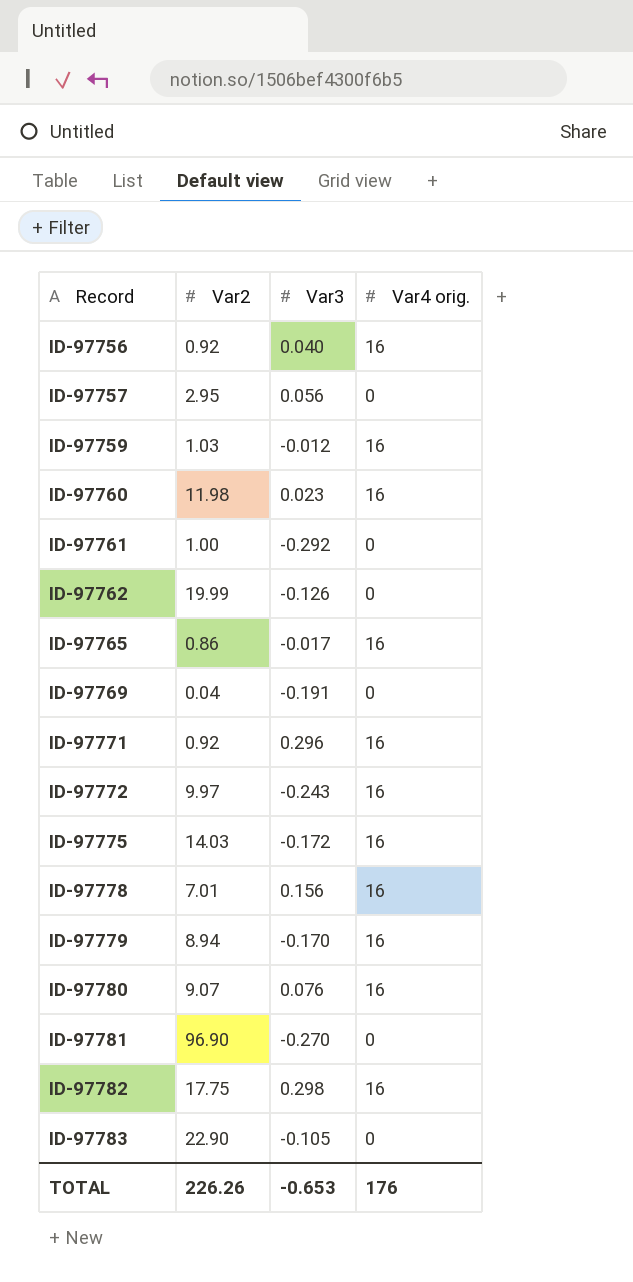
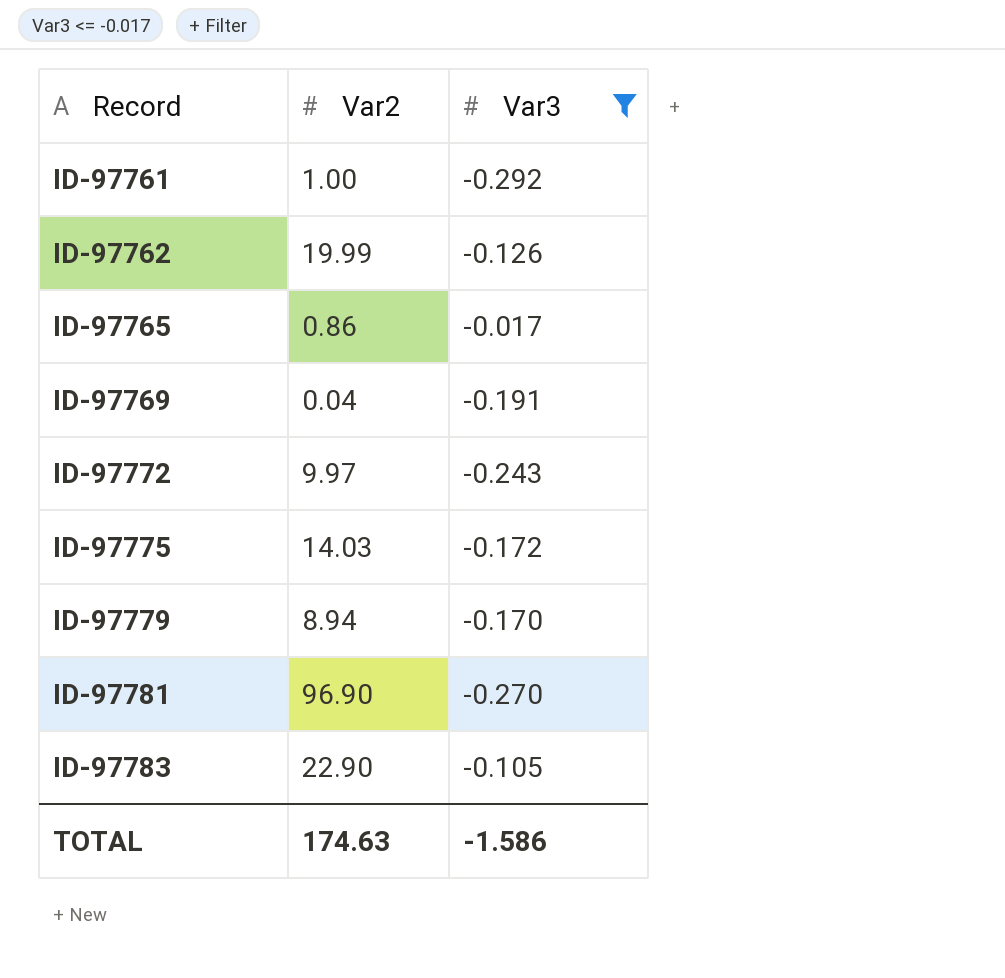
filter: none -> Var3 <= -0.017
column Var4 orig. | position: 4 -> none
TOTAL | Var2: 226.26 -> 174.63
TOTAL | Var3: -0.653 -> -1.586

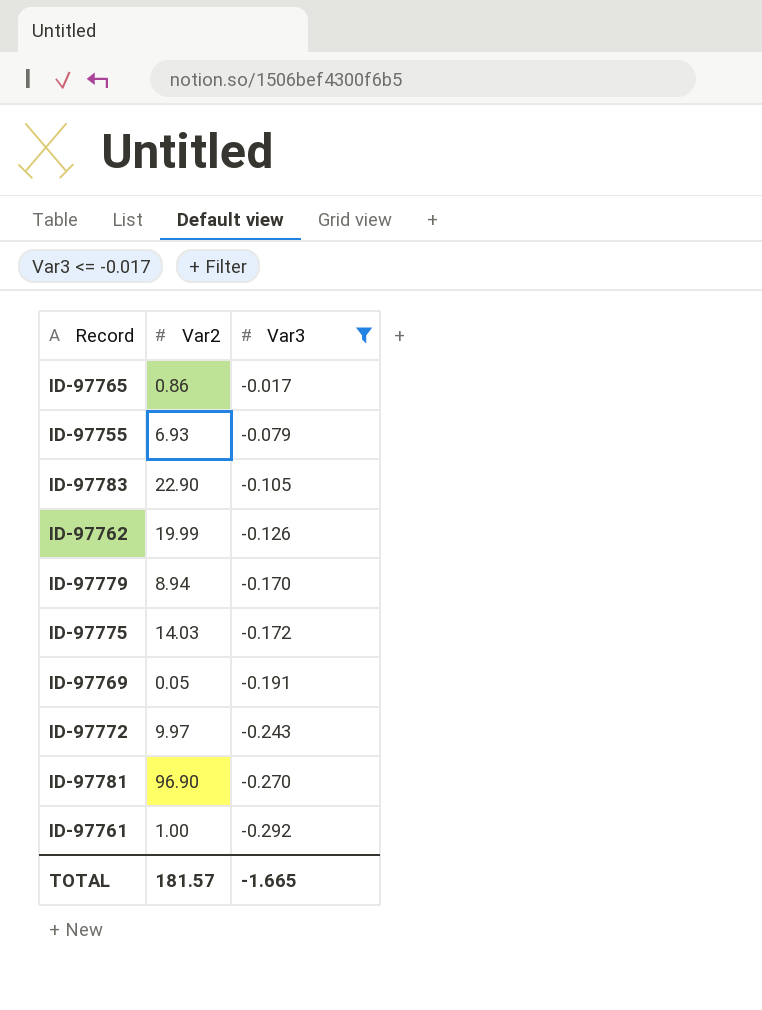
row order: Record ascending -> Var3 descending
row ID-97755: none -> 6.93 | -0.079
ID-97769 | Var2: 0.04 -> 0.05
TOTAL | Var2: 174.63 -> 181.57
TOTAL | Var3: -1.586 -> -1.665

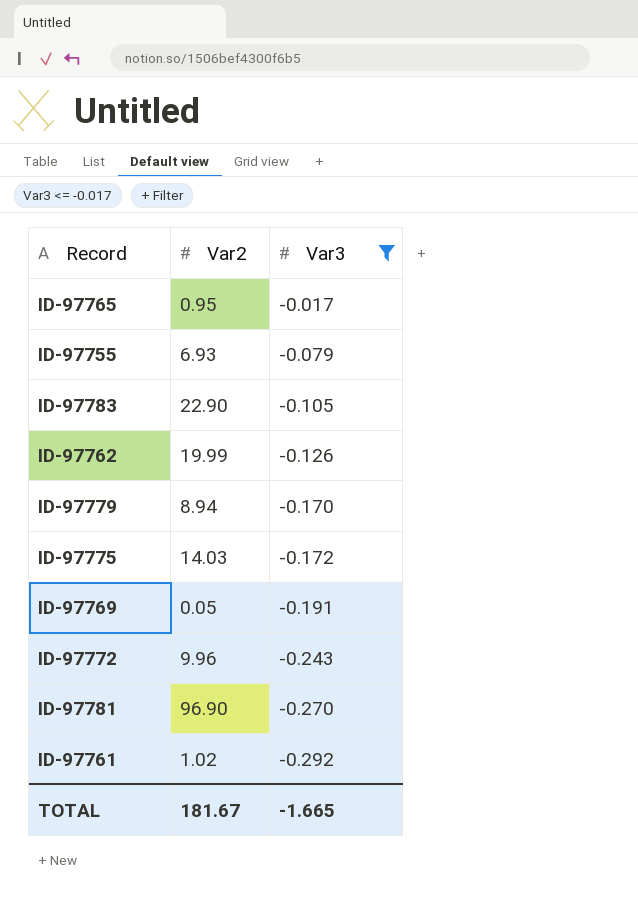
ID-97765 | Var2: 0.86 -> 0.95
ID-97772 | Var2: 9.97 -> 9.96
ID-97761 | Var2: 1.00 -> 1.02
TOTAL | Var2: 181.57 -> 181.67

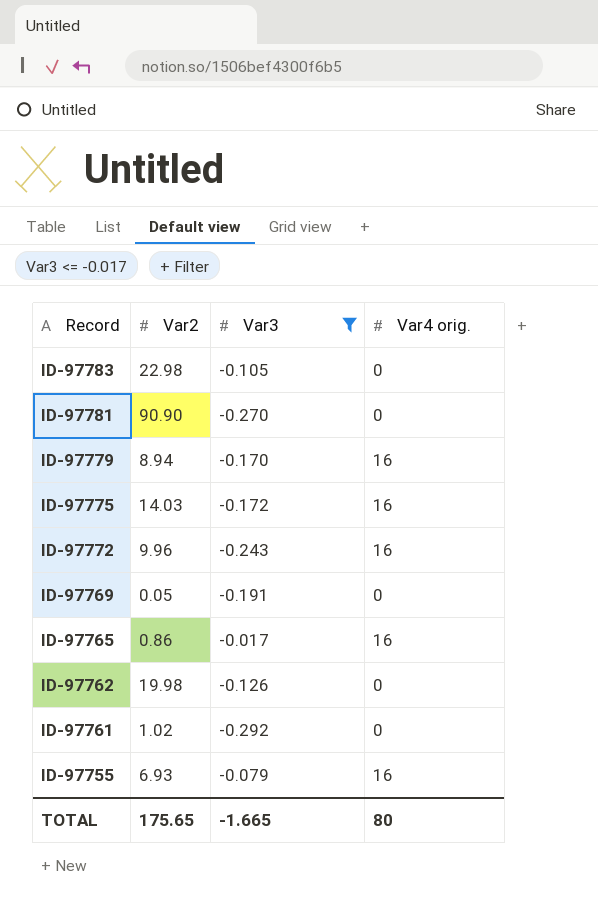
row order: Var3 descending -> Record descending
column Var4 orig. | position: none -> 4
ID-97783 | Var2: 22.90 -> 22.98
ID-97781 | Var2: 96.90 -> 90.90
ID-97765 | Var2: 0.95 -> 0.86
ID-97762 | Var2: 19.99 -> 19.98
TOTAL | Var2: 181.67 -> 175.65

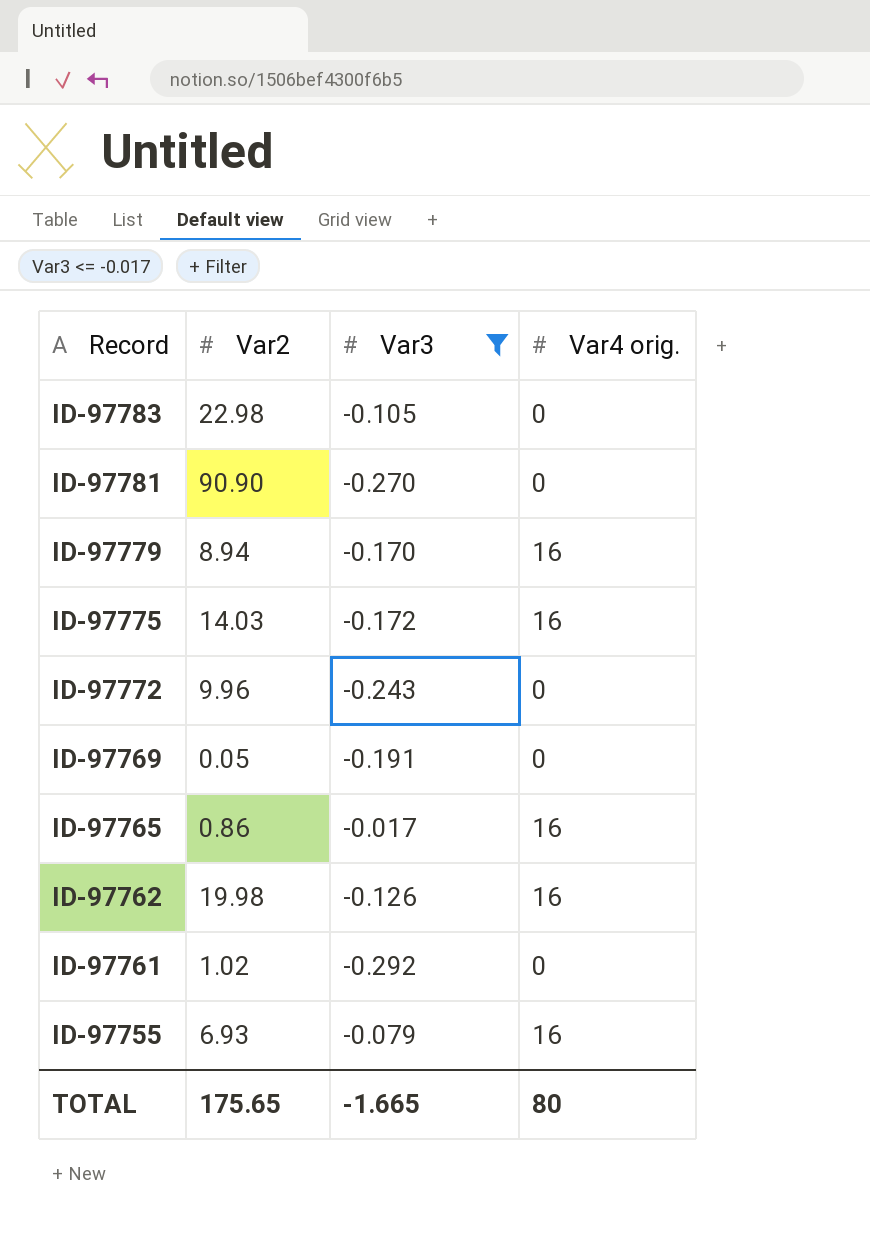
ID-97772 | Var4 orig.: 16 -> 0
ID-97762 | Var4 orig.: 0 -> 16

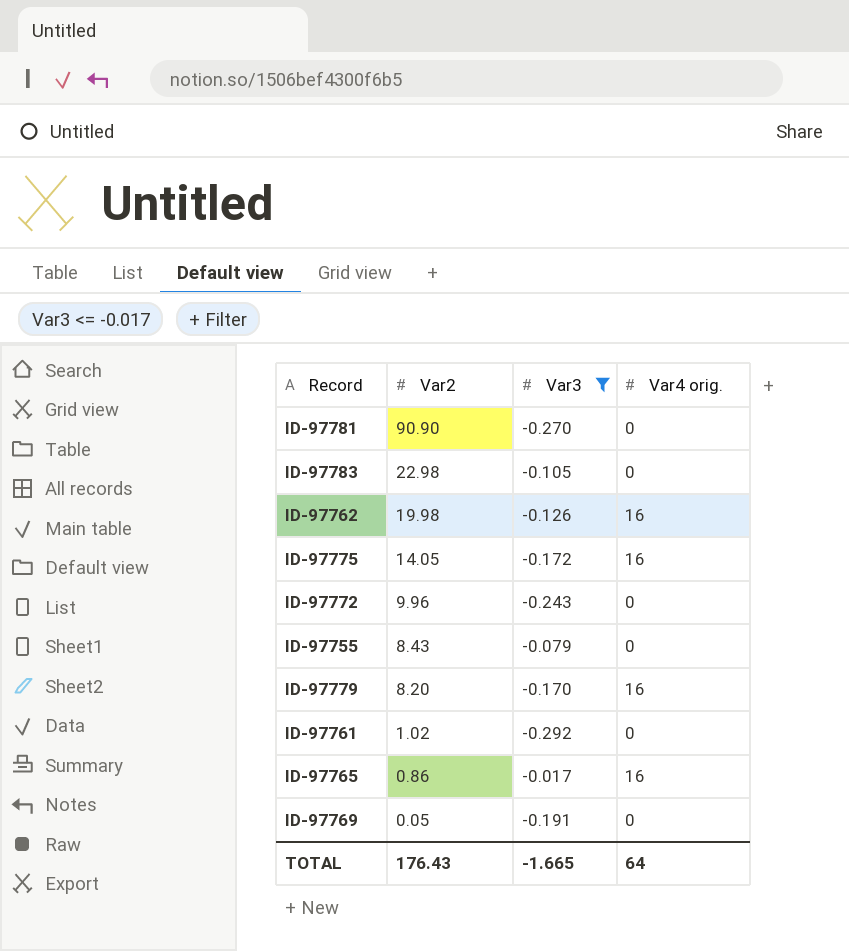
row order: Record descending -> Var2 descending
ID-97775 | Var2: 14.03 -> 14.05
ID-97755 | Var2: 6.93 -> 8.43
ID-97755 | Var4 orig.: 16 -> 0
ID-97779 | Var2: 8.94 -> 8.20
TOTAL | Var2: 175.65 -> 176.43
TOTAL | Var4 orig.: 80 -> 64

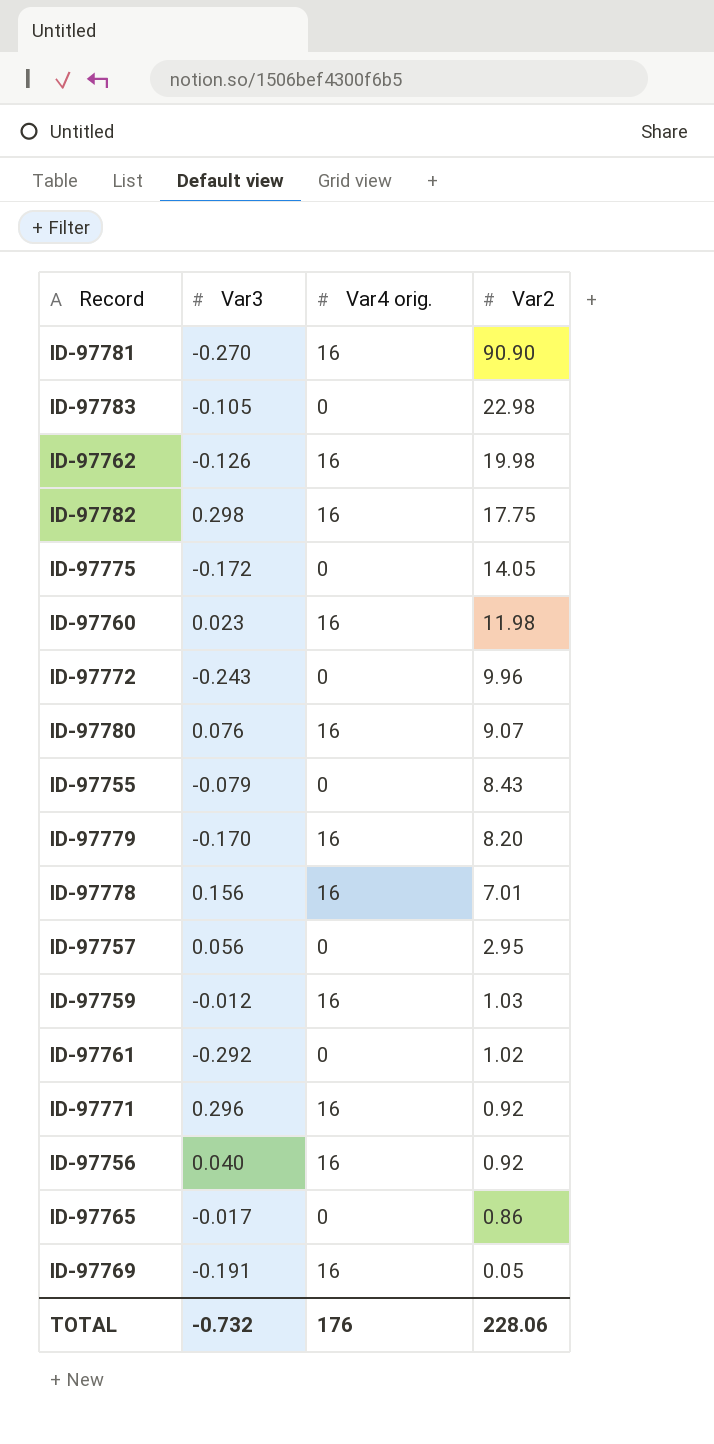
filter: Var3 <= -0.017 -> none
column Var2 | position: 2 -> 4
ID-97781 | Var4 orig.: 0 -> 16
ID-97775 | Var4 orig.: 16 -> 0
ID-97765 | Var4 orig.: 16 -> 0
ID-97769 | Var4 orig.: 0 -> 16
TOTAL | Var3: -1.665 -> -0.732
TOTAL | Var4 orig.: 64 -> 176
TOTAL | Var2: 176.43 -> 228.06

